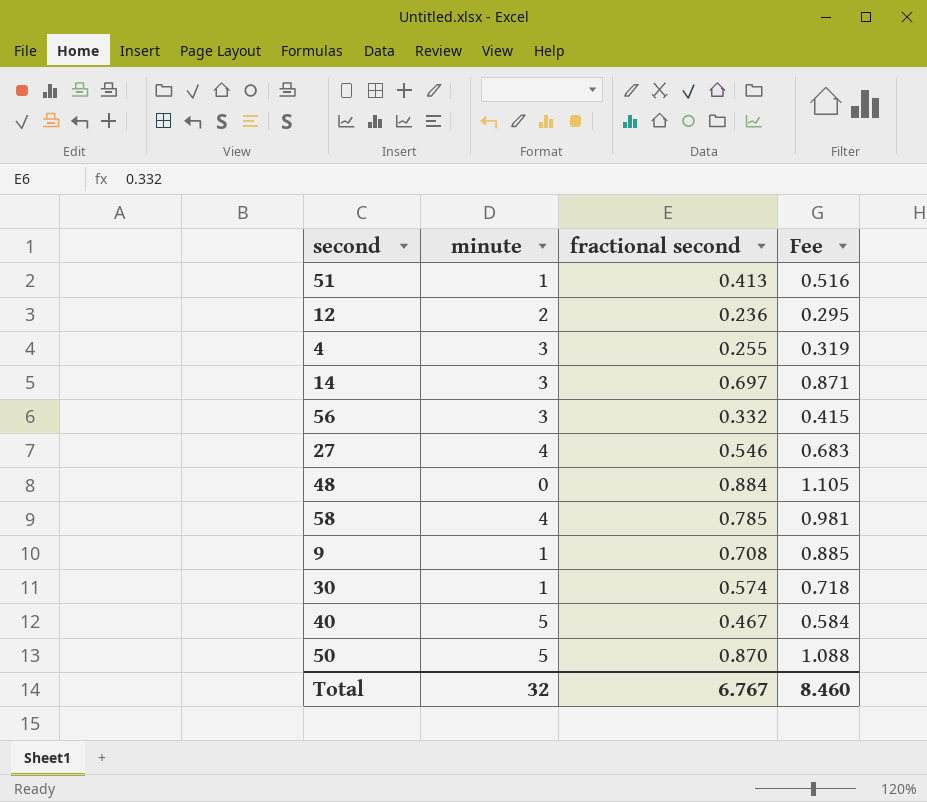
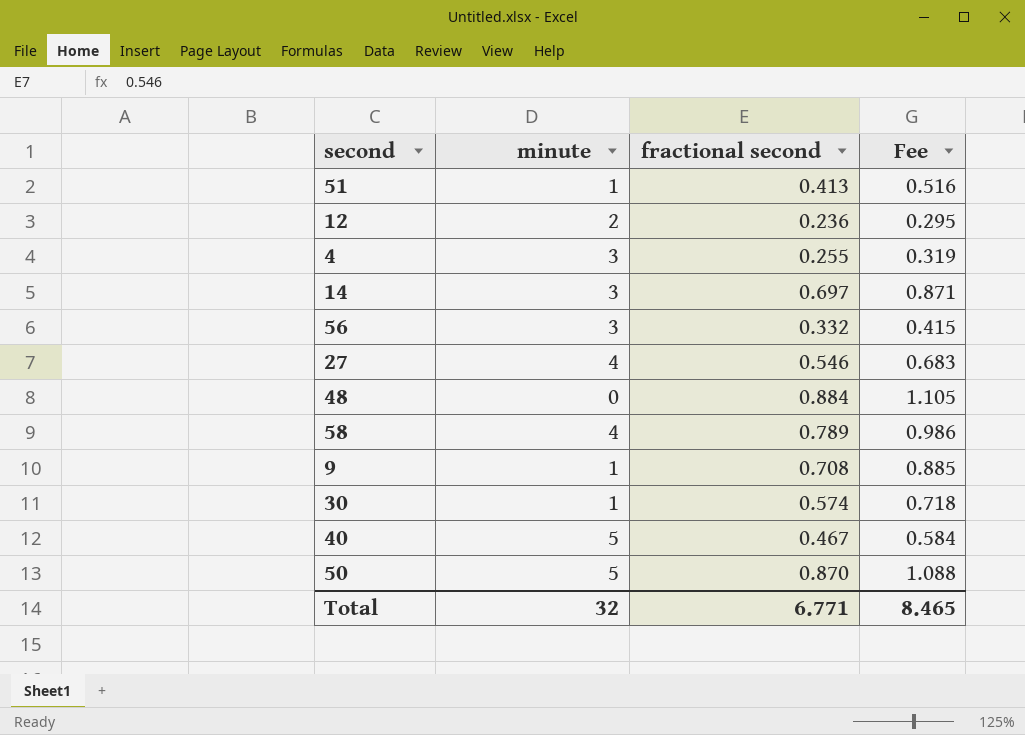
58 | fractional second: 0.785 -> 0.789
58 | Fee: 0.981 -> 0.986
Total | fractional second: 6.767 -> 6.771
Total | Fee: 8.460 -> 8.465

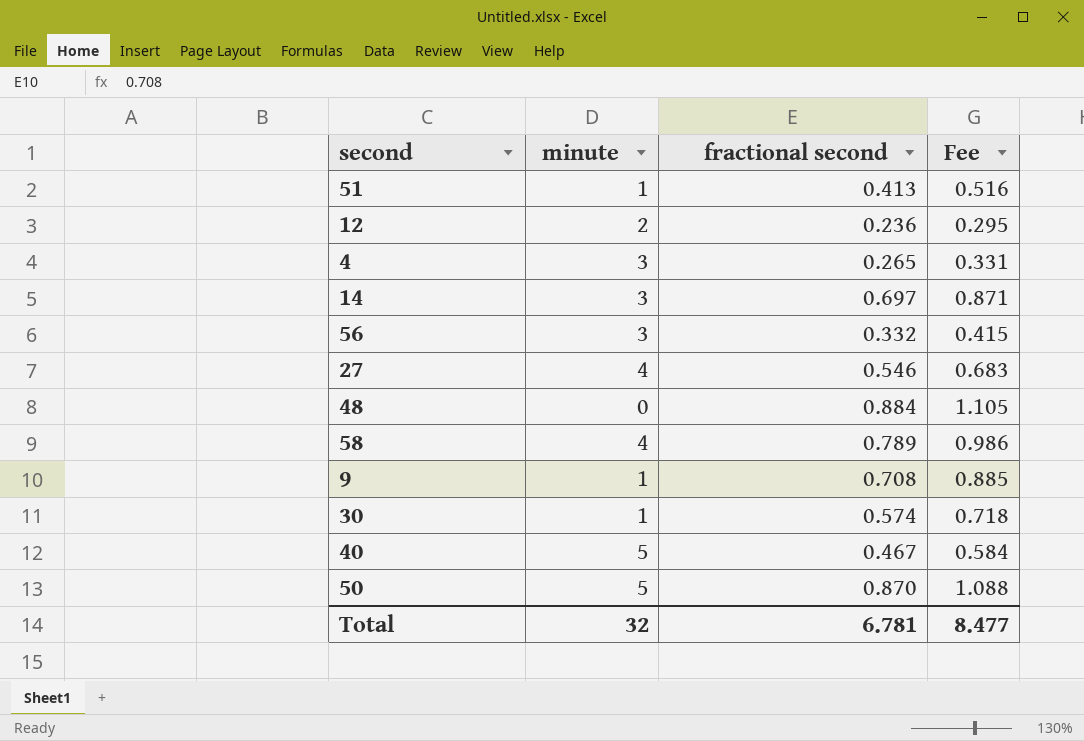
4 | fractional second: 0.255 -> 0.265
4 | Fee: 0.319 -> 0.331
Total | fractional second: 6.771 -> 6.781
Total | Fee: 8.465 -> 8.477

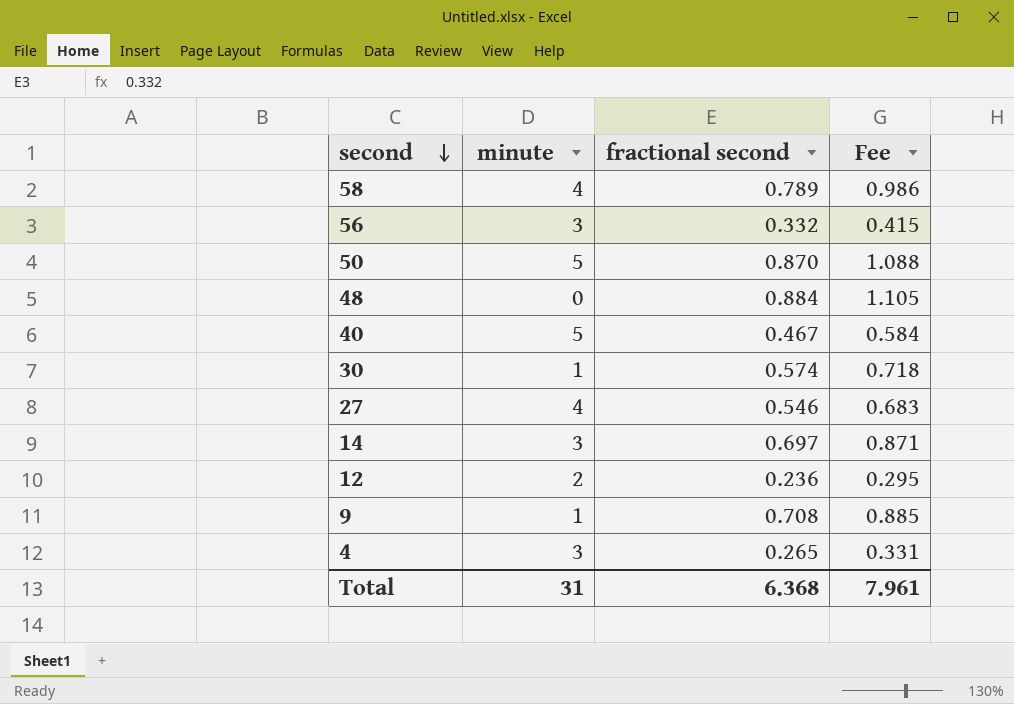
row order: none -> second descending
row 51: 1 | 0.413 | 0.516 -> none
Total | minute: 32 -> 31
Total | fractional second: 6.781 -> 6.368
Total | Fee: 8.477 -> 7.961

